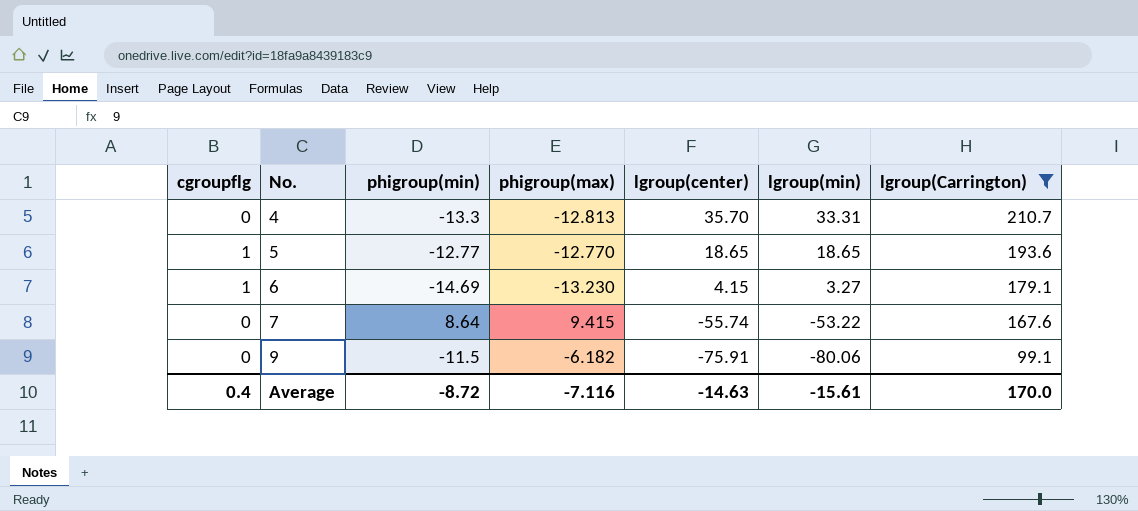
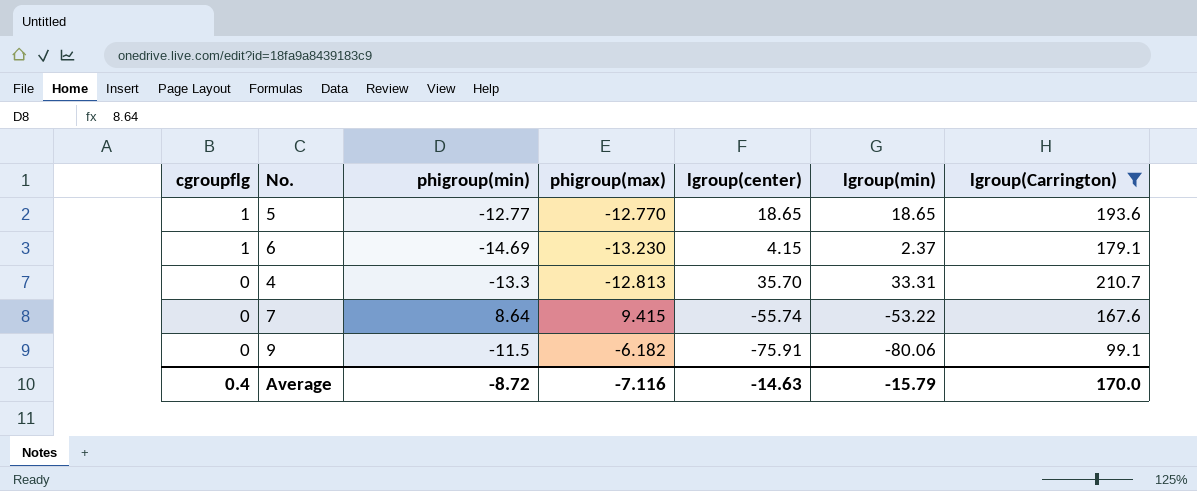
row order: No. ascending -> cgroupflg descending
6 | lgroup(min): 3.27 -> 2.37
Average | lgroup(min): -15.61 -> -15.79

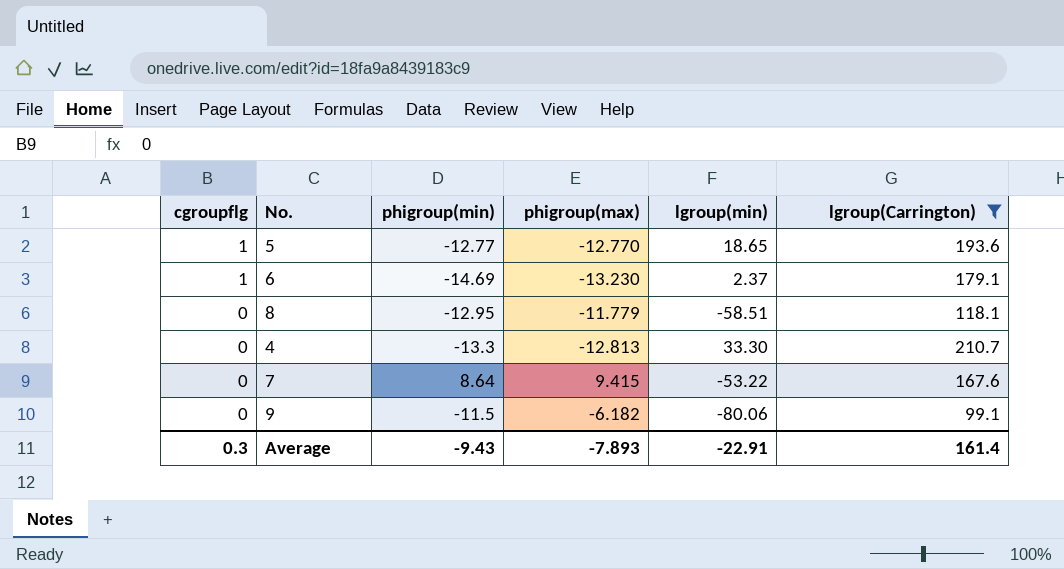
column lgroup(center) | position: 5 -> none
row 8: none -> 0 | -12.95 | -11.779 | -58.51 | 118.1
4 | lgroup(min): 33.31 -> 33.30
Average | cgroupflg: 0.4 -> 0.3
Average | phigroup(min): -8.72 -> -9.43
Average | phigroup(max): -7.116 -> -7.893
Average | lgroup(min): -15.79 -> -22.91
Average | lgroup(Carrington): 170.0 -> 161.4

